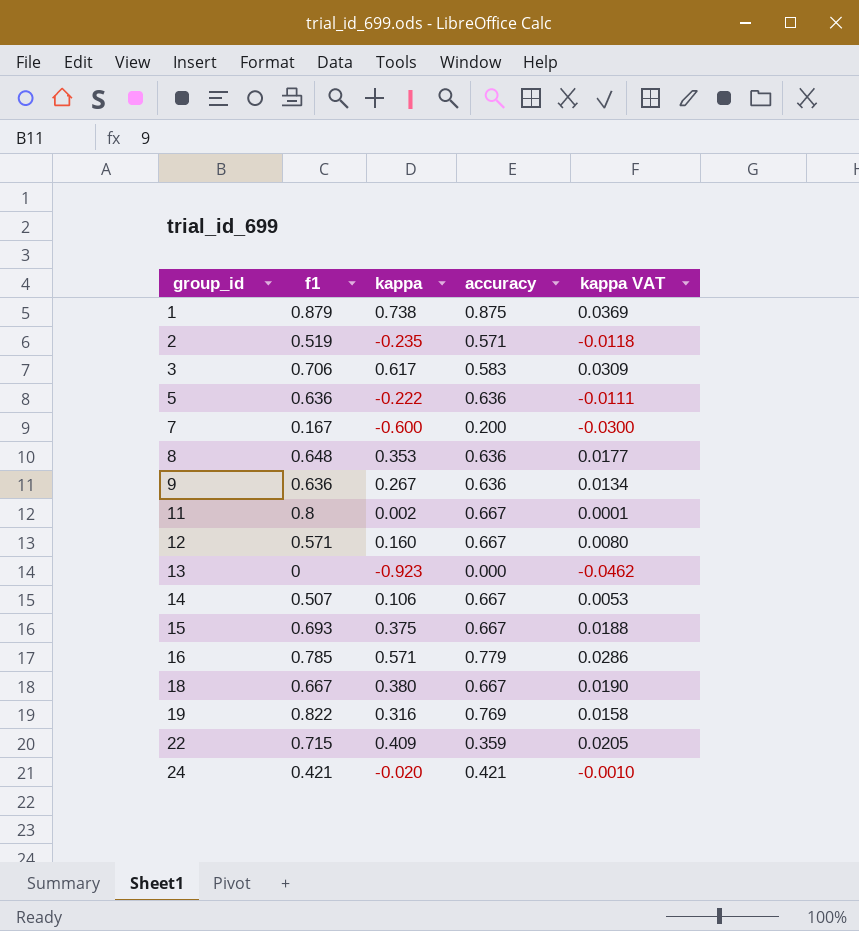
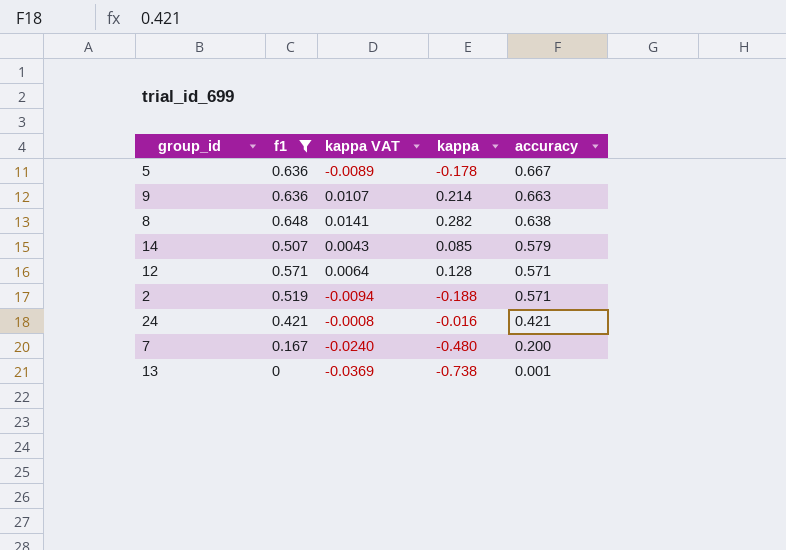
filter: none -> f1 <= 0.648
row order: group_id ascending -> accuracy descending
column kappa VAT | position: 5 -> 3
5 | kappa VAT: -0.0111 -> -0.0089
5 | kappa: -0.222 -> -0.178
5 | accuracy: 0.636 -> 0.667
9 | kappa VAT: 0.0134 -> 0.0107
9 | kappa: 0.267 -> 0.214
9 | accuracy: 0.636 -> 0.663
8 | kappa VAT: 0.0177 -> 0.0141
8 | kappa: 0.353 -> 0.282
8 | accuracy: 0.636 -> 0.638
14 | kappa VAT: 0.0053 -> 0.0043
14 | kappa: 0.106 -> 0.085
14 | accuracy: 0.667 -> 0.579
12 | kappa VAT: 0.0080 -> 0.0064
12 | kappa: 0.160 -> 0.128
12 | accuracy: 0.667 -> 0.571
2 | kappa VAT: -0.0118 -> -0.0094
2 | kappa: -0.235 -> -0.188
24 | kappa VAT: -0.0010 -> -0.0008
24 | kappa: -0.020 -> -0.016
7 | kappa VAT: -0.0300 -> -0.0240
7 | kappa: -0.600 -> -0.480
13 | kappa VAT: -0.0462 -> -0.0369
13 | kappa: -0.923 -> -0.738
13 | accuracy: 0.000 -> 0.001

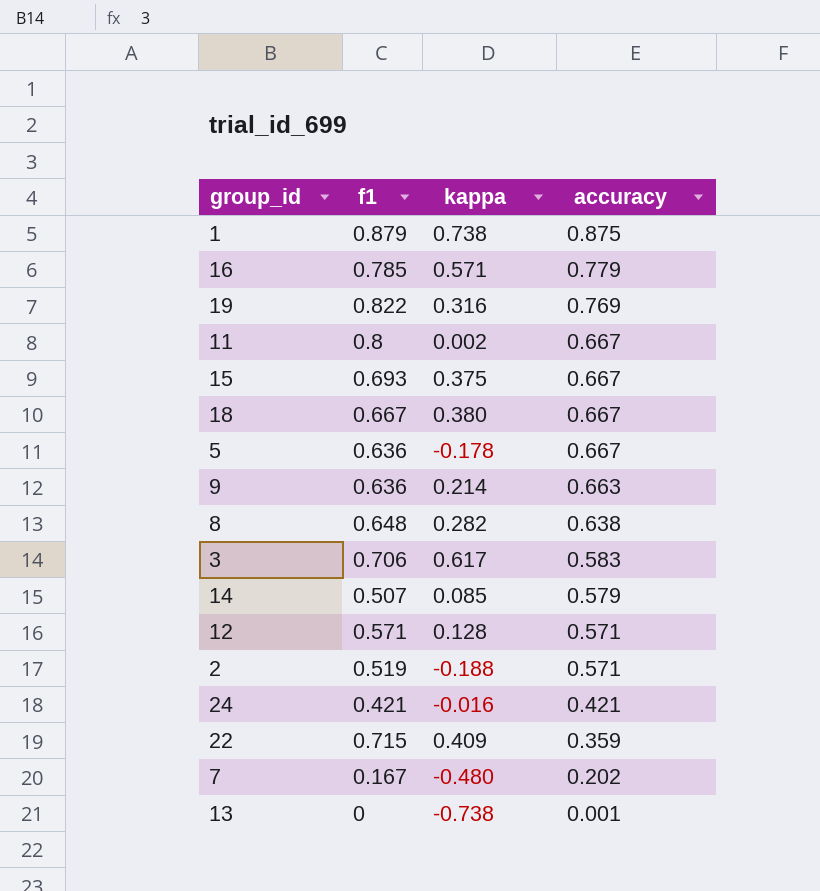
filter: f1 <= 0.648 -> none
column kappa VAT | formula: [kappa] * 0.05 -> none
7 | accuracy: 0.200 -> 0.202

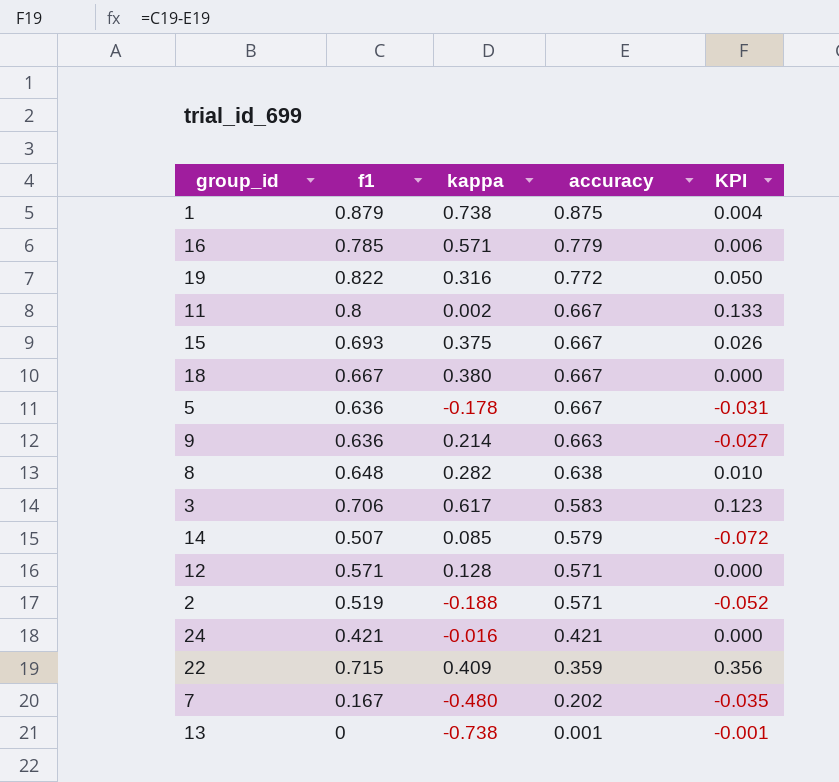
column KPI | formula: none -> [f1] - [accuracy]
19 | accuracy: 0.769 -> 0.772

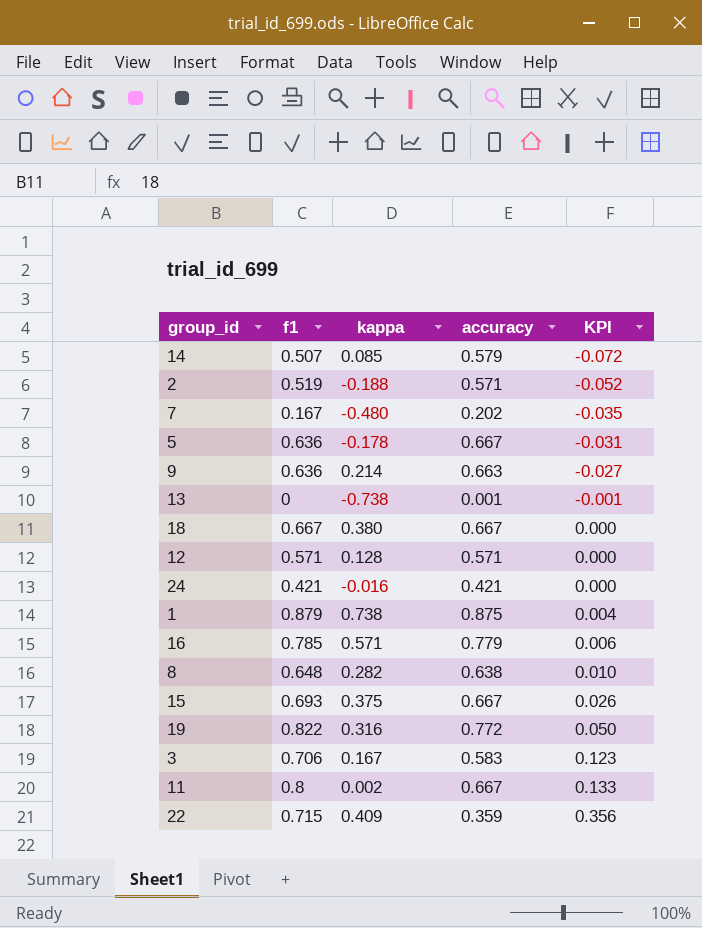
row order: accuracy descending -> KPI ascending
3 | kappa: 0.617 -> 0.167

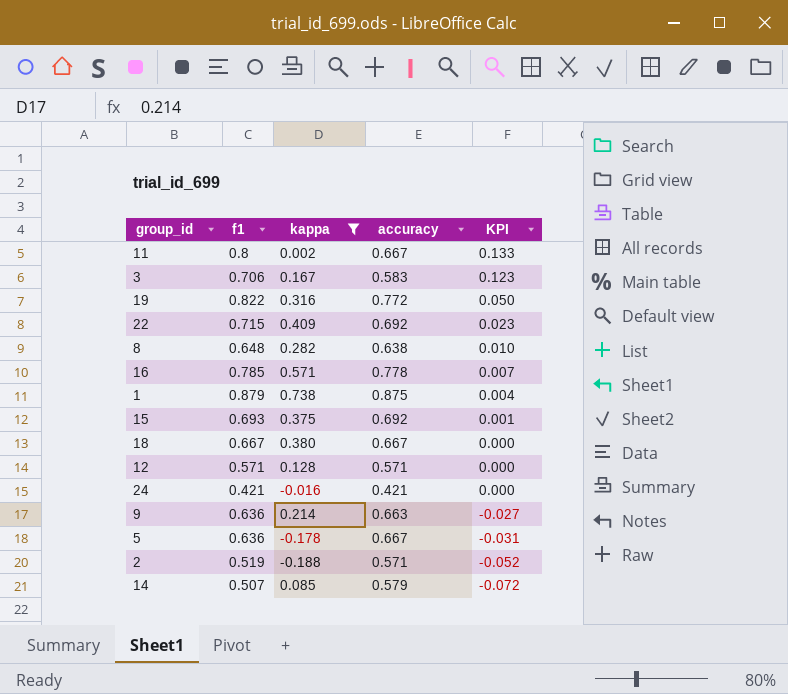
filter: none -> kappa >= -0.188
row order: KPI ascending -> KPI descending
22 | accuracy: 0.359 -> 0.692
22 | KPI: 0.356 -> 0.023
16 | accuracy: 0.779 -> 0.778
16 | KPI: 0.006 -> 0.007
15 | accuracy: 0.667 -> 0.692
15 | KPI: 0.026 -> 0.001

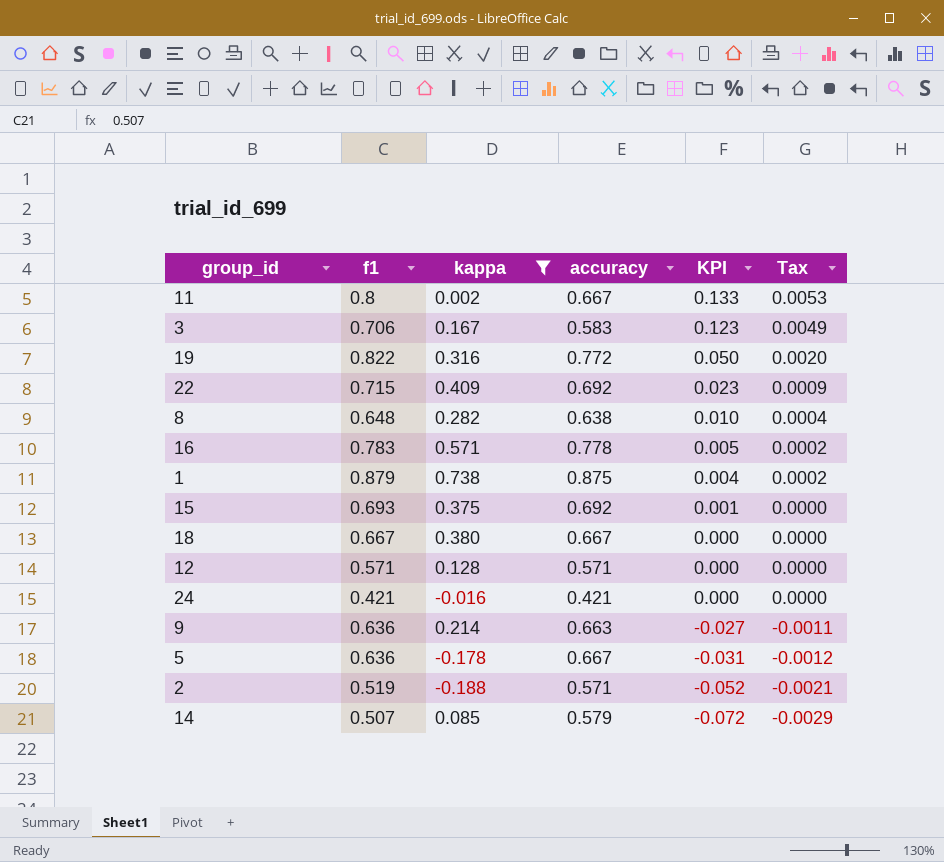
column Tax | formula: none -> [KPI] * 0.04
16 | f1: 0.785 -> 0.783
16 | KPI: 0.007 -> 0.005

